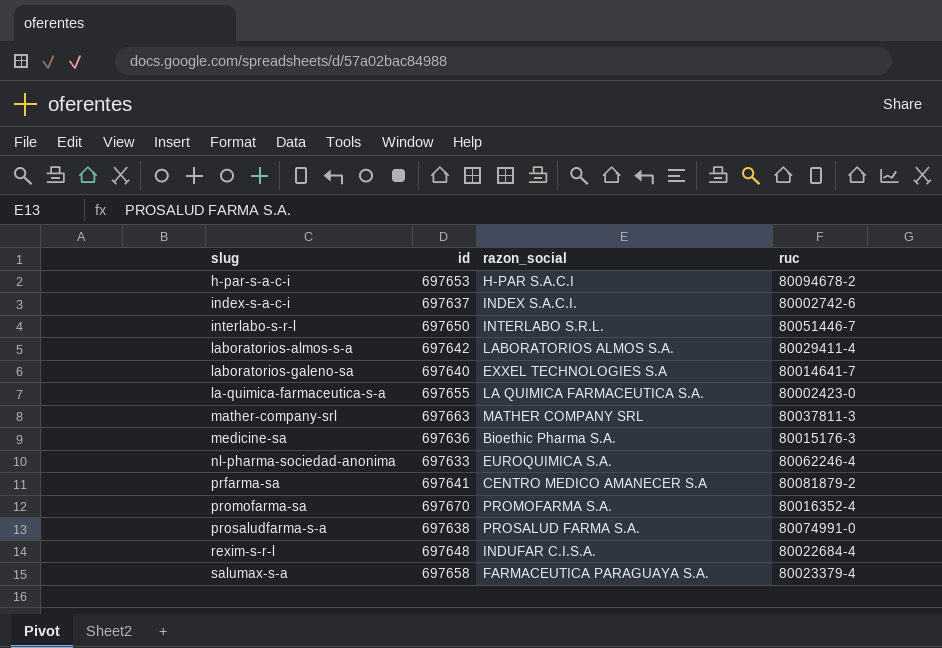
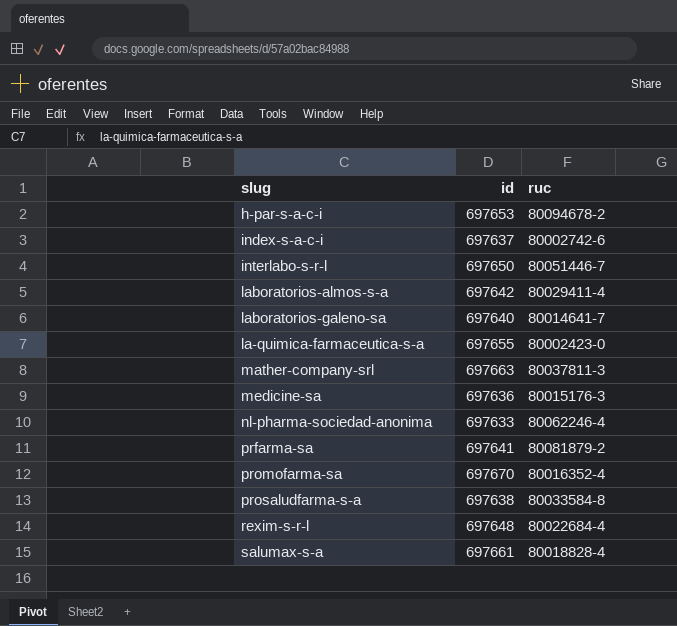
column razon_social | position: 3 -> none
prosaludfarma-s-a | ruc: 80074991-0 -> 80033584-8
salumax-s-a | id: 697658 -> 697661
salumax-s-a | ruc: 80023379-4 -> 80018828-4

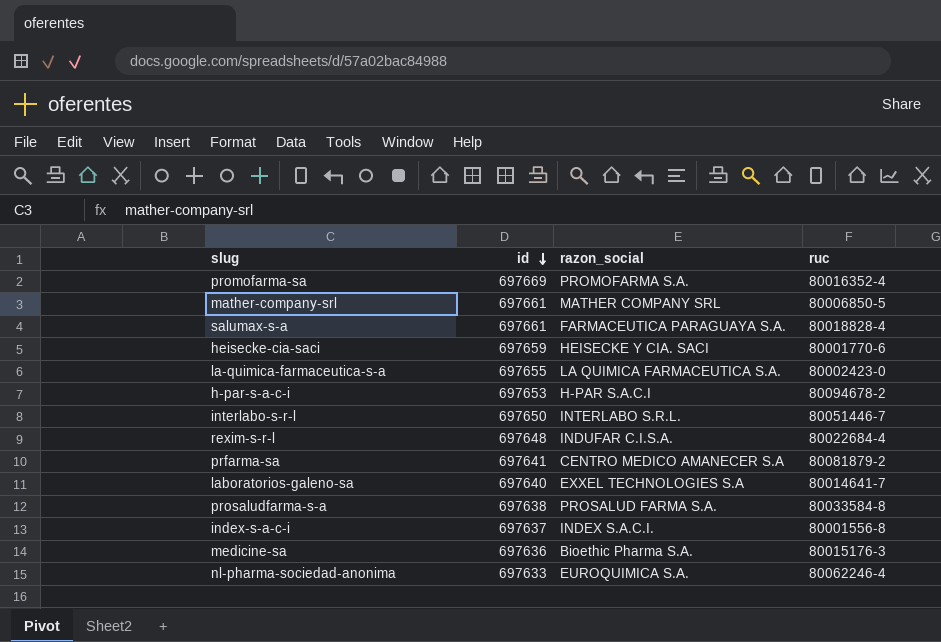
row order: none -> id descending
column razon_social | position: none -> 3
row laboratorios-almos-s-a: 697642 | 80029411-4 -> none
promofarma-sa | id: 697670 -> 697669
mather-company-srl | id: 697663 -> 697661
mather-company-srl | ruc: 80037811-3 -> 80006850-5
row heisecke-cia-saci: none -> 697659 | HEISECKE Y CIA. SACI | 80001770-6
index-s-a-c-i | ruc: 80002742-6 -> 80001556-8

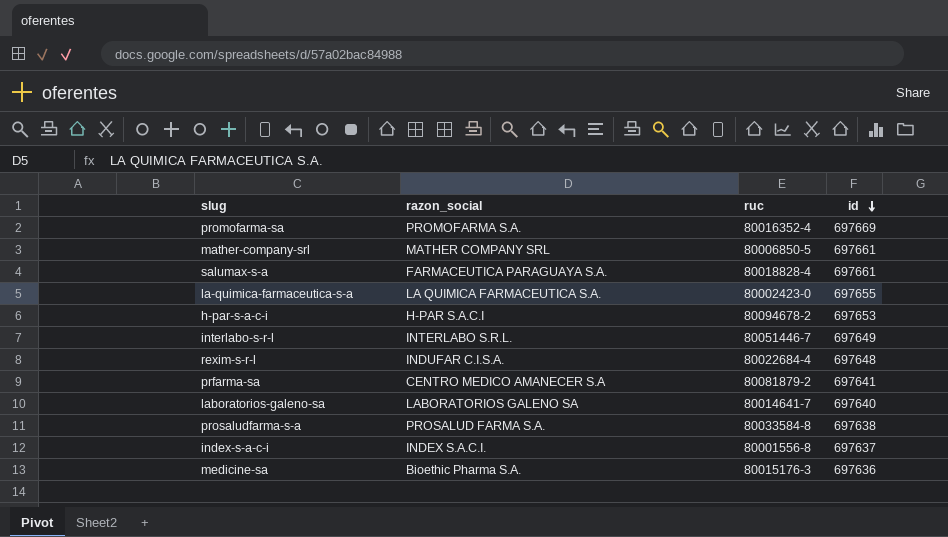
column id | position: 2 -> 4
row heisecke-cia-saci: 697659 | HEISECKE Y CIA. SACI | 80001770-6 -> none
row nl-pharma-sociedad-anonima: 697633 | EUROQUIMICA S.A. | 80062246-4 -> none
interlabo-s-r-l | id: 697650 -> 697649
laboratorios-galeno-sa | razon_social: EXXEL TECHNOLOGIES S.A -> LABORATORIOS GALENO SA

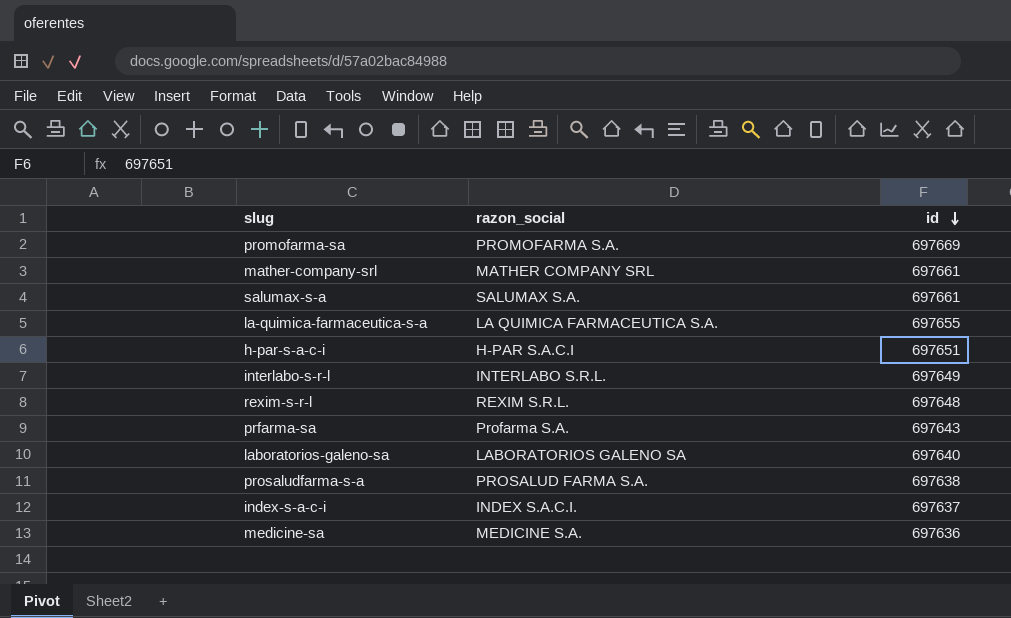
column ruc | position: 3 -> none
salumax-s-a | razon_social: FARMACEUTICA PARAGUAYA S.A. -> SALUMAX S.A.
h-par-s-a-c-i | id: 697653 -> 697651
rexim-s-r-l | razon_social: INDUFAR C.I.S.A. -> REXIM S.R.L.
prfarma-sa | razon_social: CENTRO MEDICO AMANECER S.A -> Profarma S.A.
prfarma-sa | id: 697641 -> 697643
medicine-sa | razon_social: Bioethic Pharma S.A. -> MEDICINE S.A.

